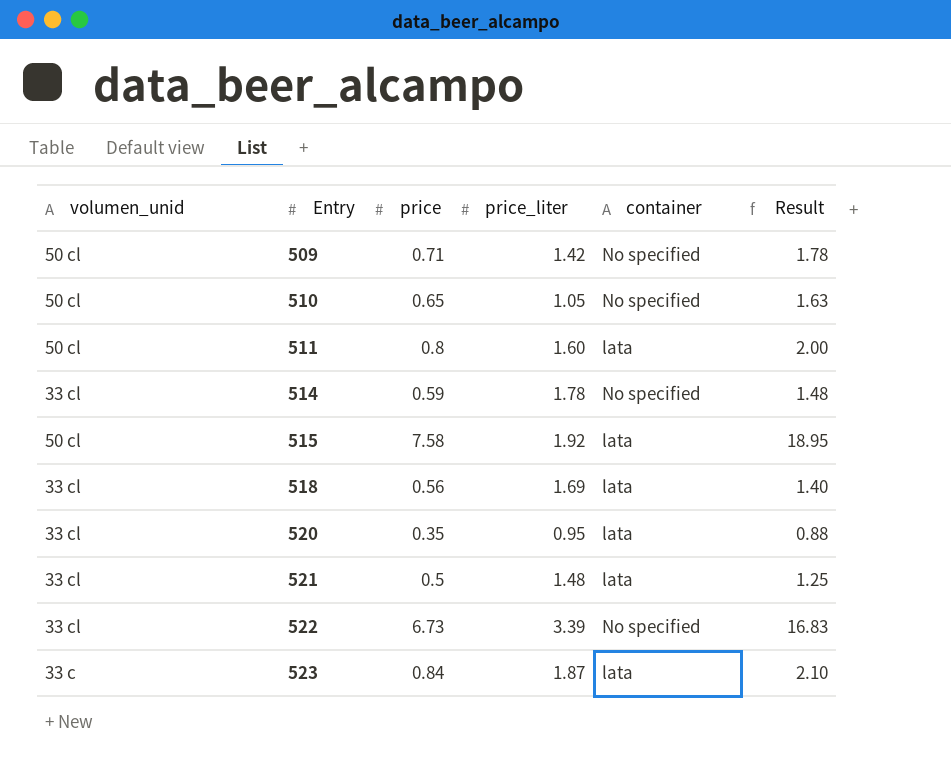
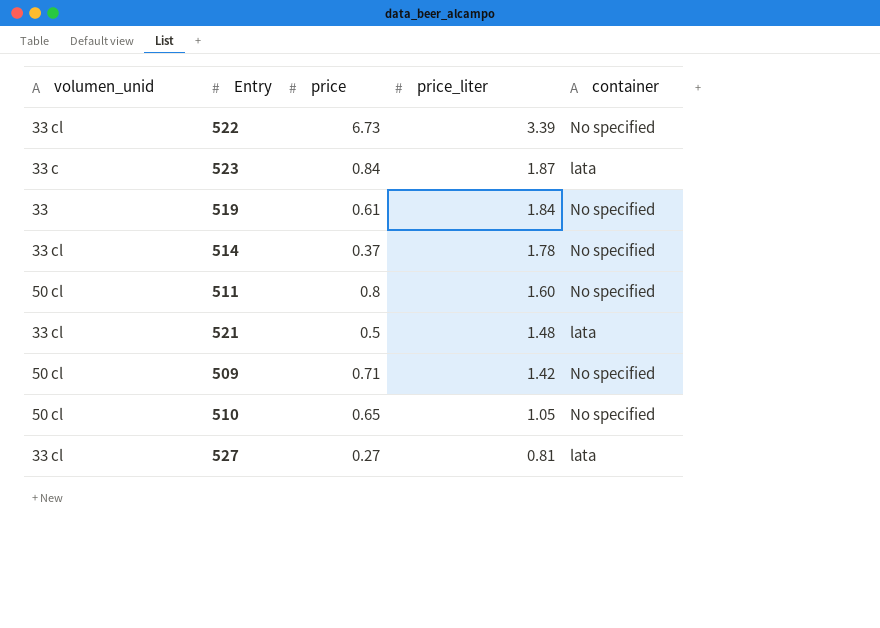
row order: Entry ascending -> price_liter descending
column Result | formula: [price] * 2.5 -> none
row 515: 50 cl | 7.58 | 1.92 | lata | 18.95 -> none
row 518: 33 cl | 0.56 | 1.69 | lata | 1.40 -> none
row 520: 33 cl | 0.35 | 0.95 | lata | 0.88 -> none
row 519: none -> 33 | 0.61 | 1.84 | No specified
514 | price: 0.59 -> 0.37
511 | container: lata -> No specified
row 527: none -> 33 cl | 0.27 | 0.81 | lata

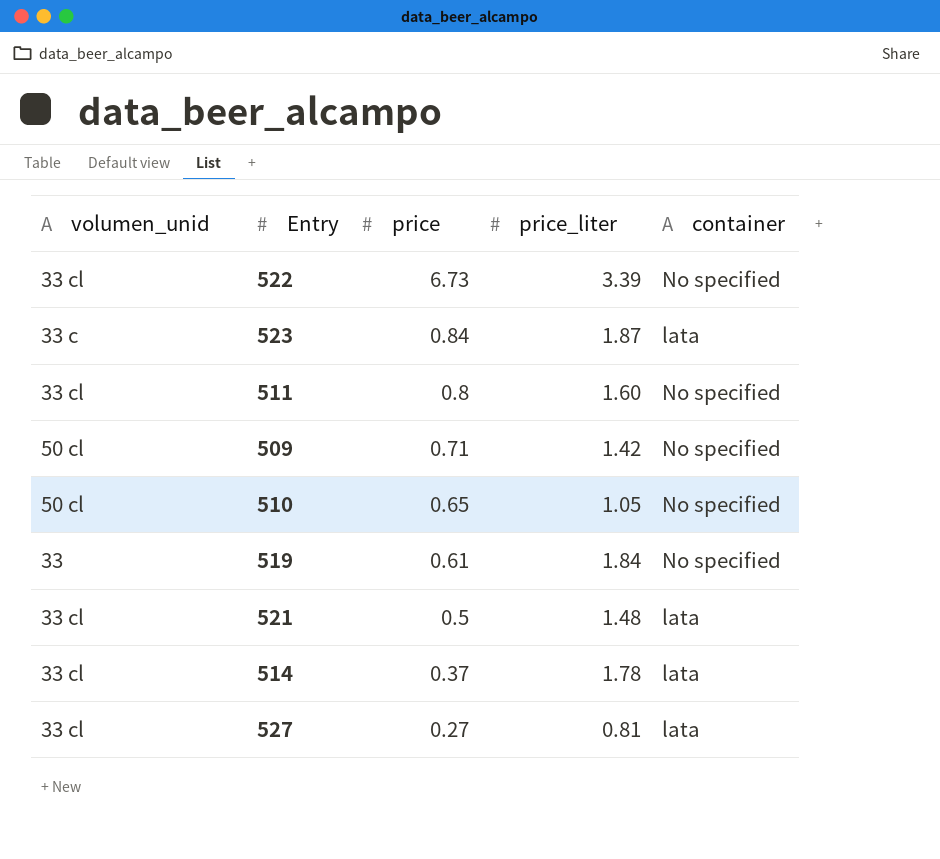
row order: price_liter descending -> price descending
511 | volumen_unid: 50 cl -> 33 cl
514 | container: No specified -> lata

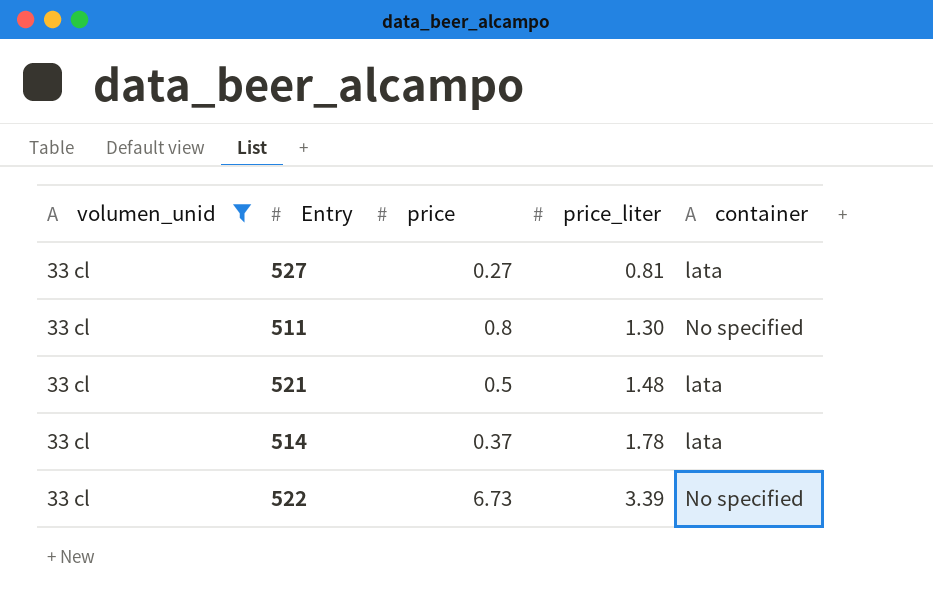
filter: none -> volumen_unid = 33 cl
row order: price descending -> price_liter ascending
511 | price_liter: 1.60 -> 1.30

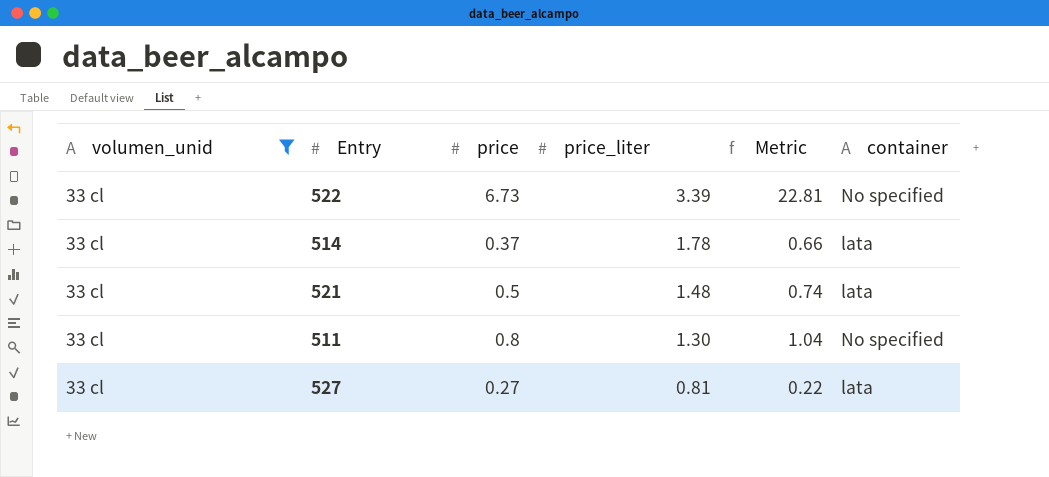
row order: price_liter ascending -> price_liter descending
column Metric | formula: none -> [price] * [price_liter]

